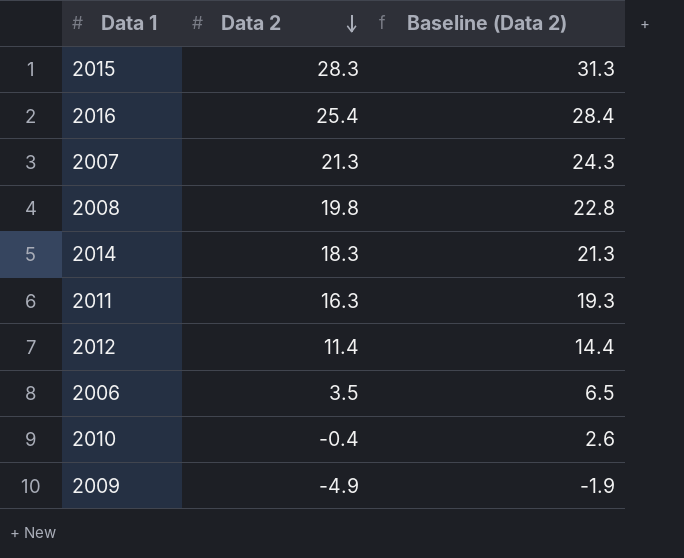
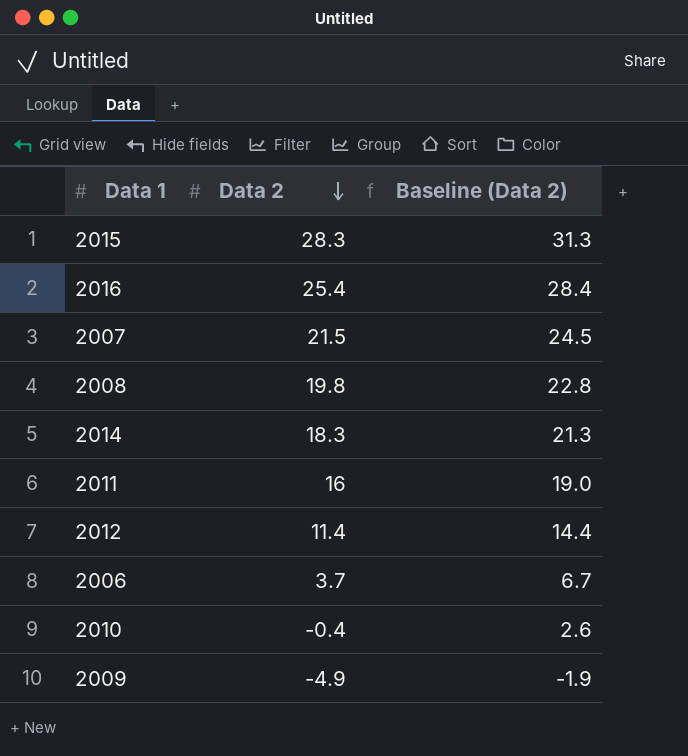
2007 | Data 2: 21.3 -> 21.5
2007 | Baseline (Data 2): 24.3 -> 24.5
2011 | Data 2: 16.3 -> 16
2011 | Baseline (Data 2): 19.3 -> 19.0
2006 | Data 2: 3.5 -> 3.7
2006 | Baseline (Data 2): 6.5 -> 6.7

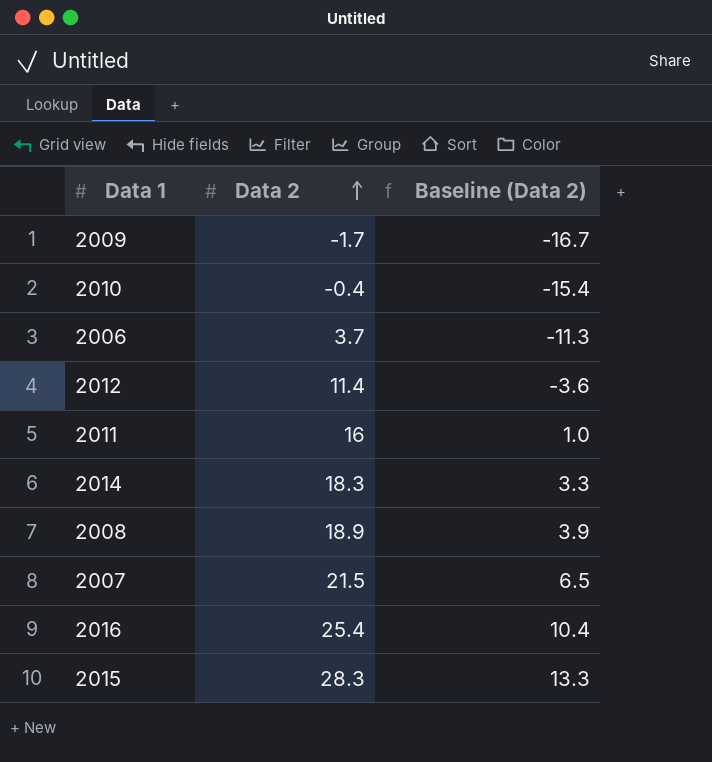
row order: Data 2 descending -> Data 2 ascending
column Baseline (Data 2) | formula: [Data 2] + 3 -> [Data 2] - 15
2009 | Data 2: -4.9 -> -1.7
2008 | Data 2: 19.8 -> 18.9

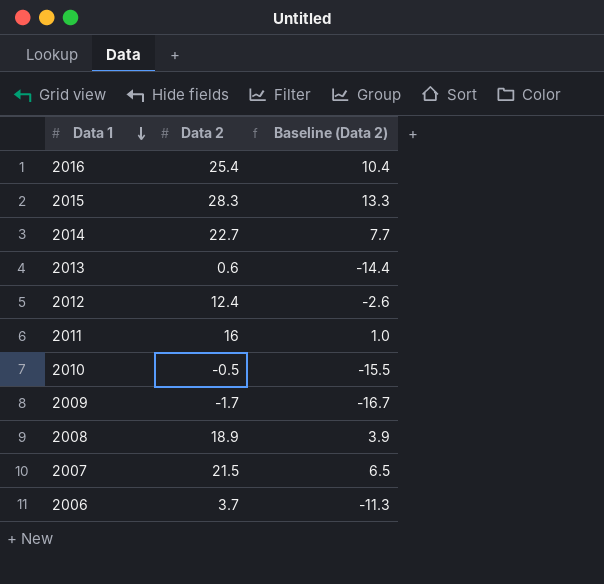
row order: Data 2 ascending -> Data 1 descending
2014 | Data 2: 18.3 -> 22.7
2014 | Baseline (Data 2): 3.3 -> 7.7
row 2013: none -> 0.6 | -14.4
2012 | Data 2: 11.4 -> 12.4
2012 | Baseline (Data 2): -3.6 -> -2.6
2010 | Data 2: -0.4 -> -0.5
2010 | Baseline (Data 2): -15.4 -> -15.5

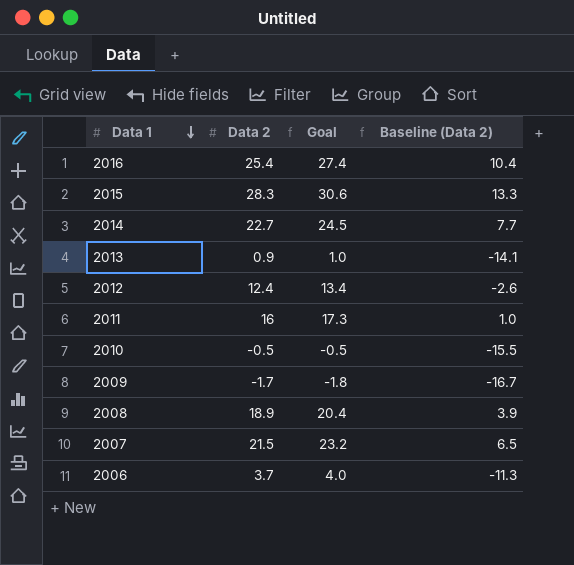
column Goal | formula: none -> [Data 2] * 1.08
2013 | Data 2: 0.6 -> 0.9
2013 | Baseline (Data 2): -14.4 -> -14.1

